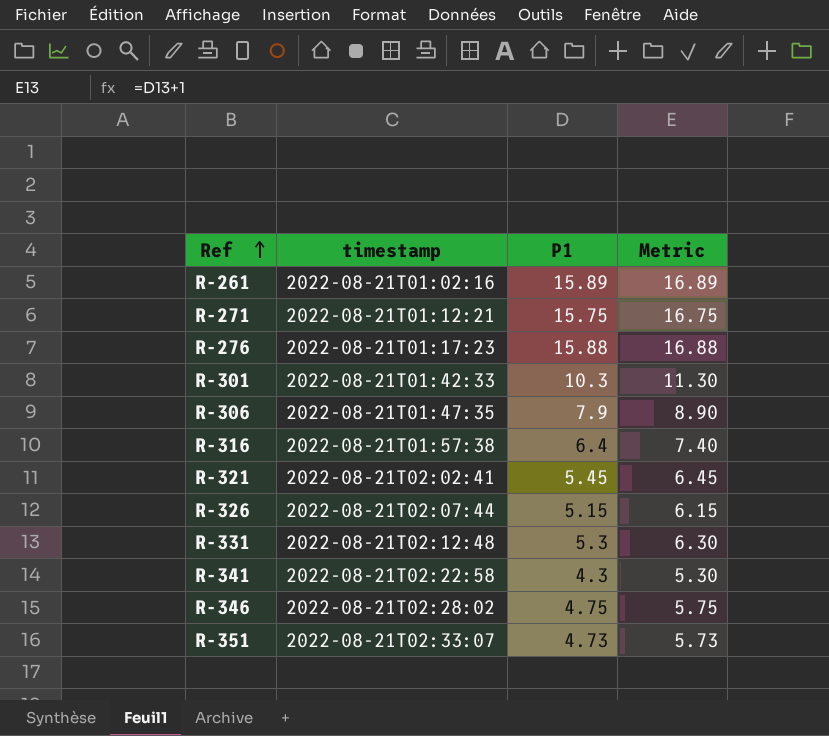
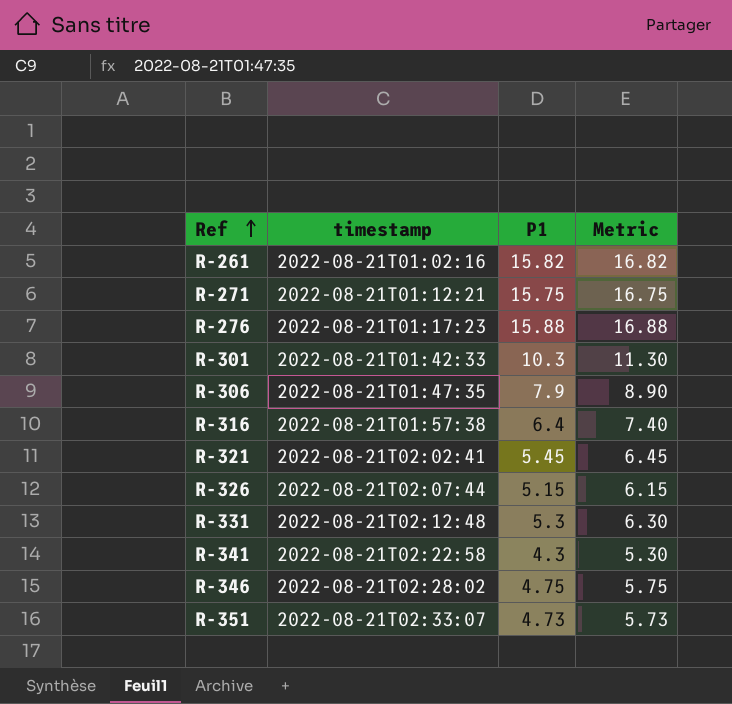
R-261 | P1: 15.89 -> 15.82
R-261 | Metric: 16.89 -> 16.82

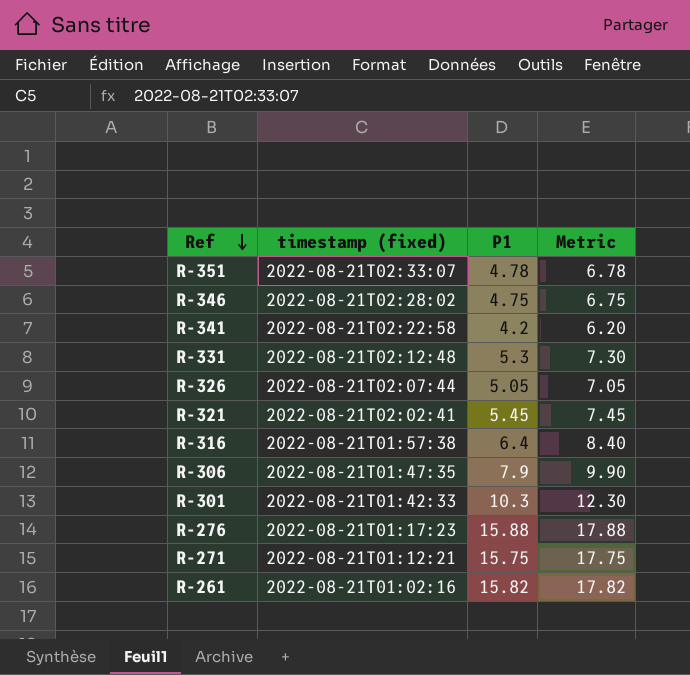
row order: Ref ascending -> Ref descending
column name: timestamp -> timestamp (fixed)
column Metric | formula: [P1] + 1 -> [P1] + 2
R-351 | P1: 4.73 -> 4.78
R-341 | P1: 4.3 -> 4.2
R-326 | P1: 5.15 -> 5.05

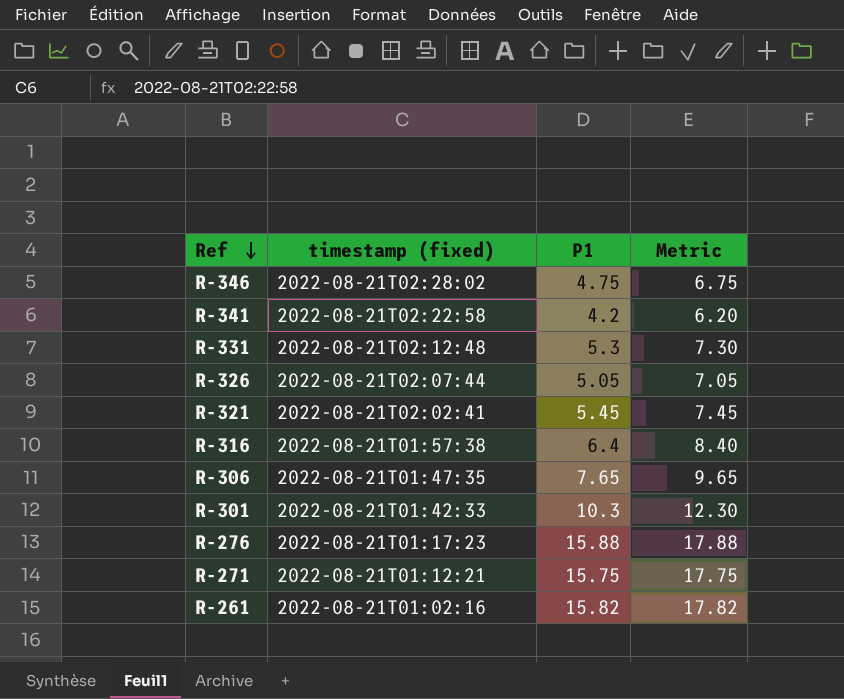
row R-351: 2022-08-21T02:33:07 | 4.78 | 6.78 -> none
R-306 | P1: 7.9 -> 7.65
R-306 | Metric: 9.90 -> 9.65

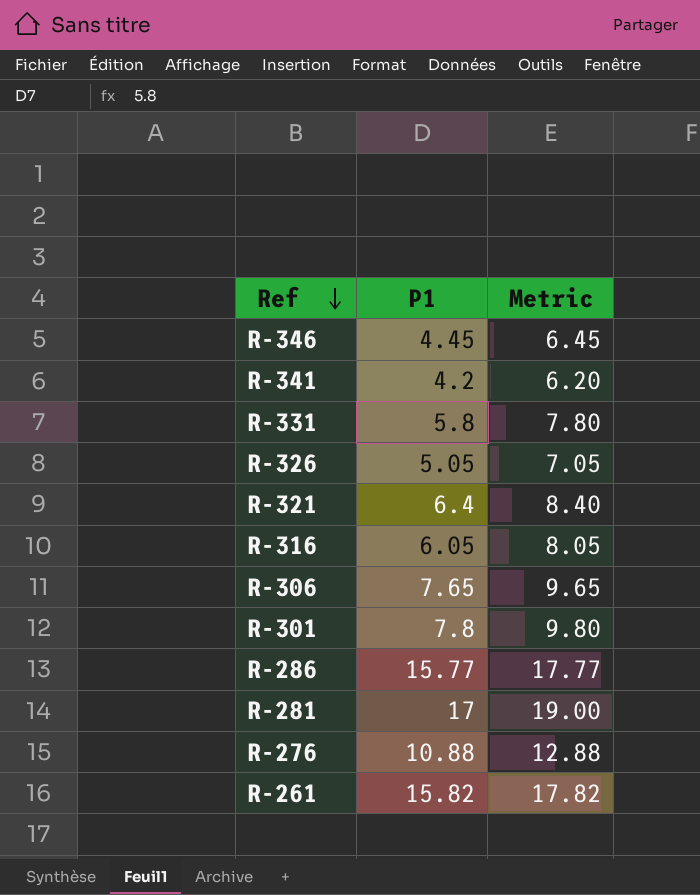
column timestamp (fixed) | position: 2 -> none
row R-271: 2022-08-21T01:12:21 | 15.75 | 17.75 -> none
R-346 | P1: 4.75 -> 4.45
R-346 | Metric: 6.75 -> 6.45
R-331 | P1: 5.3 -> 5.8
R-331 | Metric: 7.30 -> 7.80
R-321 | P1: 5.45 -> 6.4
R-321 | Metric: 7.45 -> 8.40
R-316 | P1: 6.4 -> 6.05
R-316 | Metric: 8.40 -> 8.05
R-301 | P1: 10.3 -> 7.8
R-301 | Metric: 12.30 -> 9.80
row R-286: none -> 15.77 | 17.77
row R-281: none -> 17 | 19.00
R-276 | P1: 15.88 -> 10.88
R-276 | Metric: 17.88 -> 12.88

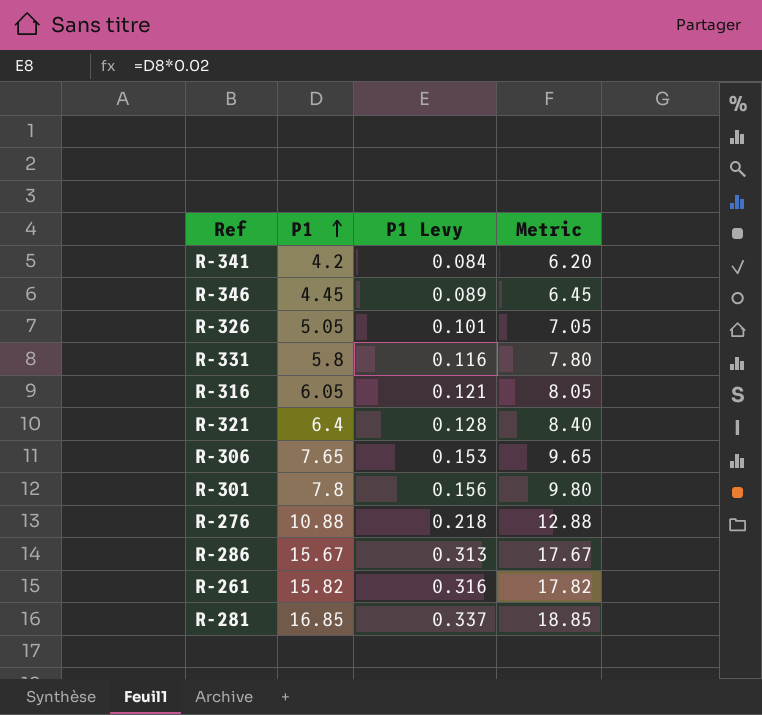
row order: Ref descending -> P1 ascending
column P1 Levy | formula: none -> [P1] * 0.02
R-286 | P1: 15.77 -> 15.67
R-286 | Metric: 17.77 -> 17.67
R-281 | P1: 17 -> 16.85
R-281 | Metric: 19.00 -> 18.85

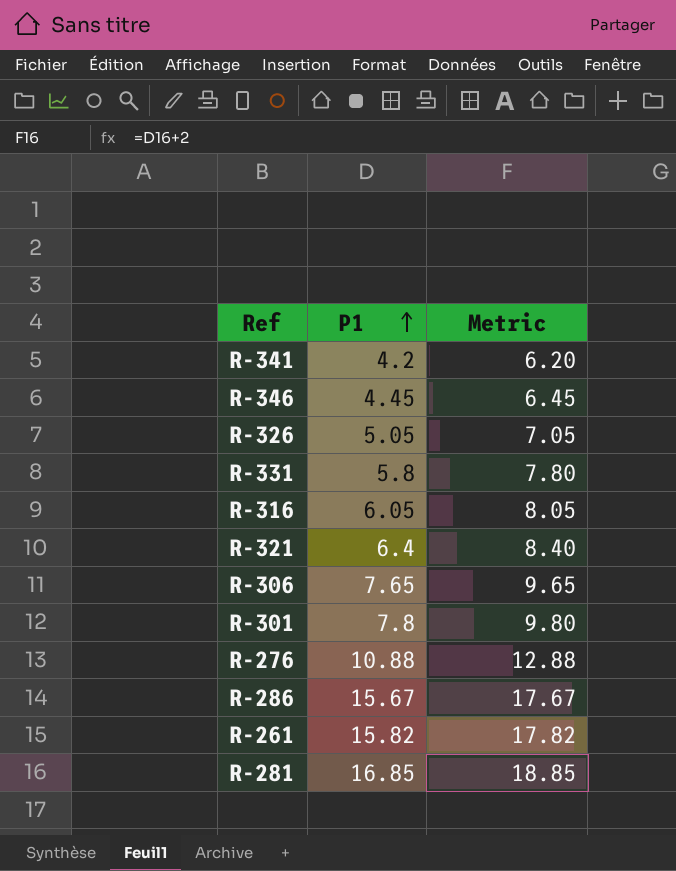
column P1 Levy | formula: [P1] * 0.02 -> none

